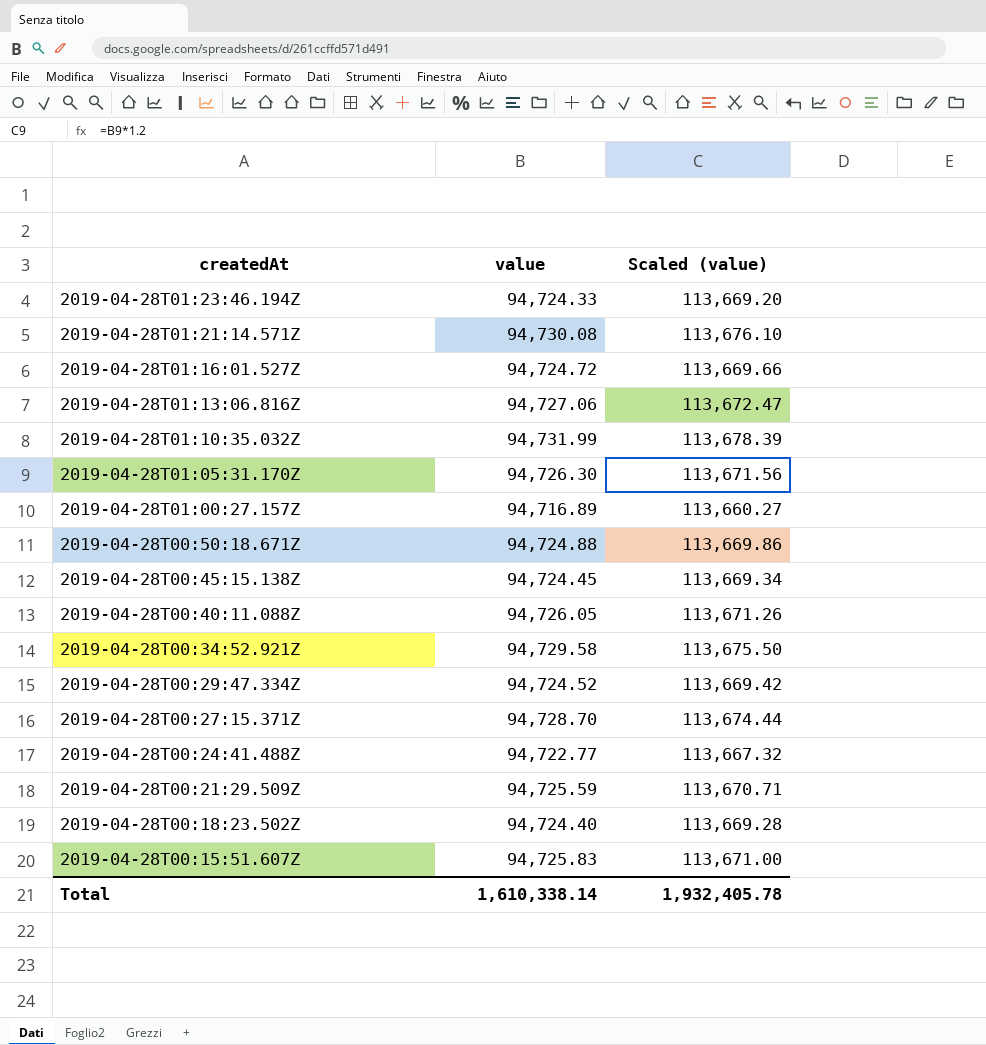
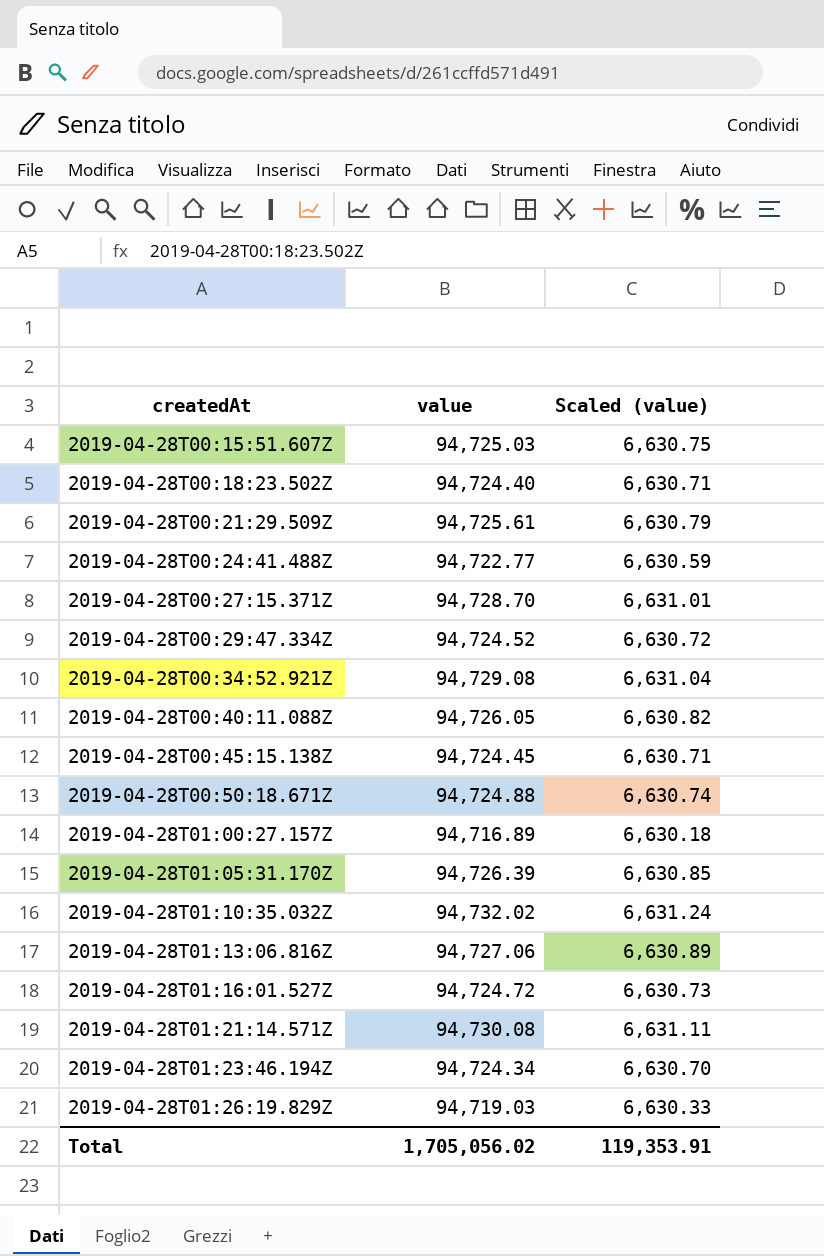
row order: createdAt descending -> createdAt ascending
column Scaled (value) | formula: [value] * 1.2 -> [value] * 0.07
2019-04-28T00:15:51.607Z | value: 94,725.83 -> 94,725.03
2019-04-28T00:21:29.509Z | value: 94,725.59 -> 94,725.61
2019-04-28T00:34:52.921Z | value: 94,729.58 -> 94,729.08
2019-04-28T01:05:31.170Z | value: 94,726.30 -> 94,726.39
2019-04-28T01:10:35.032Z | value: 94,731.99 -> 94,732.02
2019-04-28T01:23:46.194Z | value: 94,724.33 -> 94,724.34
row 2019-04-28T01:26:19.829Z: none -> 94,719.03 | 6,630.33
Total | value: 1,610,338.14 -> 1,705,056.02
Total | Scaled (value): 1,932,405.78 -> 119,353.91

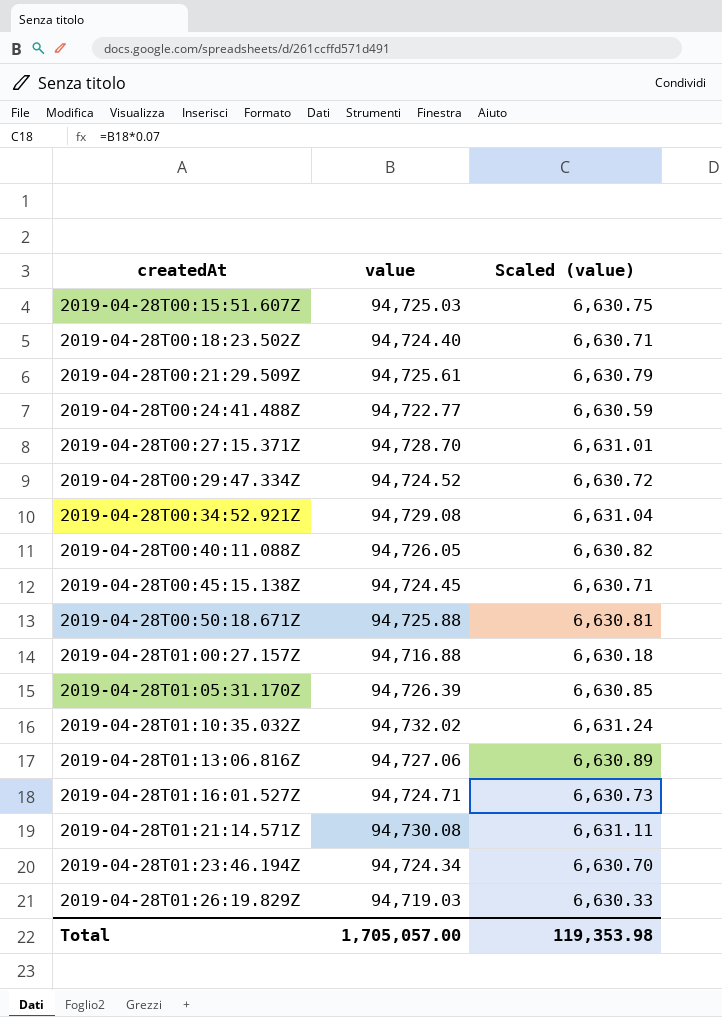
2019-04-28T00:50:18.671Z | value: 94,724.88 -> 94,725.88
2019-04-28T00:50:18.671Z | Scaled (value): 6,630.74 -> 6,630.81
2019-04-28T01:00:27.157Z | value: 94,716.89 -> 94,716.88
2019-04-28T01:16:01.527Z | value: 94,724.72 -> 94,724.71
Total | value: 1,705,056.02 -> 1,705,057.00
Total | Scaled (value): 119,353.91 -> 119,353.98

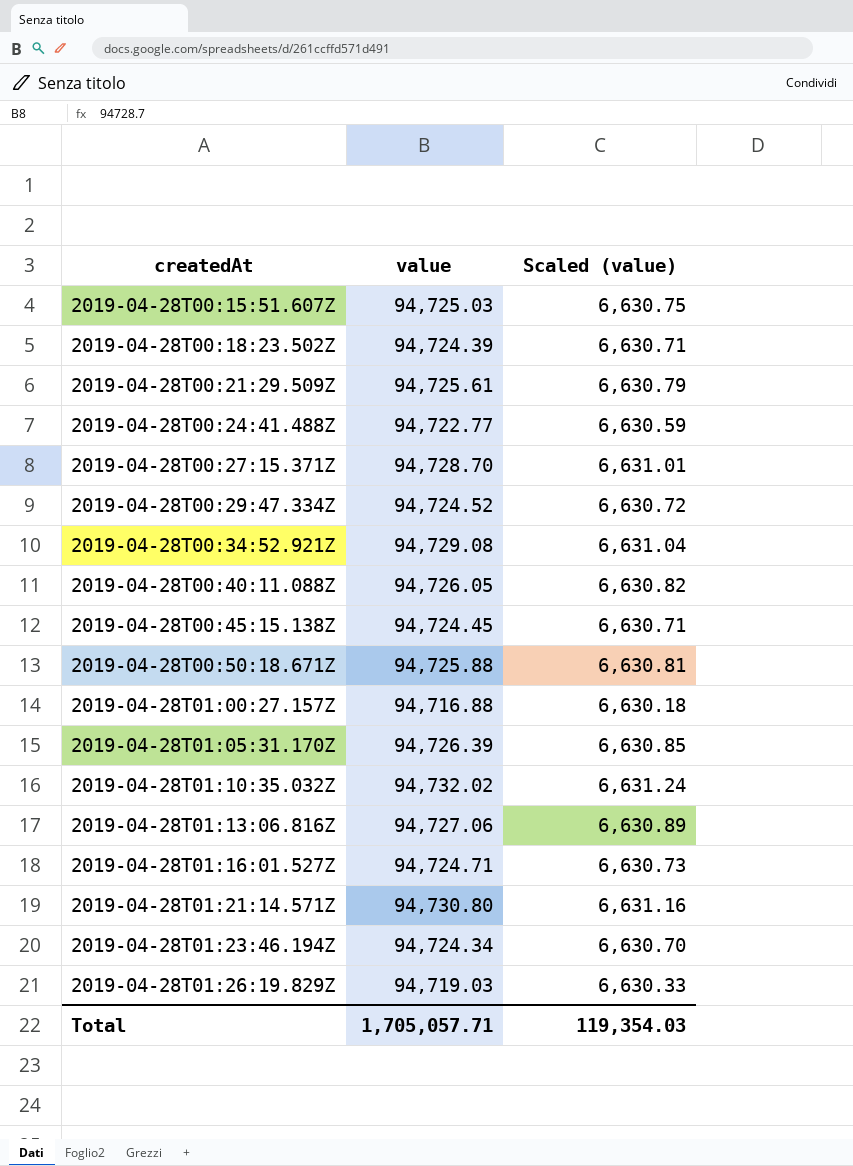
2019-04-28T00:18:23.502Z | value: 94,724.40 -> 94,724.39
2019-04-28T01:21:14.571Z | value: 94,730.08 -> 94,730.80
2019-04-28T01:21:14.571Z | Scaled (value): 6,631.11 -> 6,631.16
Total | value: 1,705,057.00 -> 1,705,057.71
Total | Scaled (value): 119,353.98 -> 119,354.03

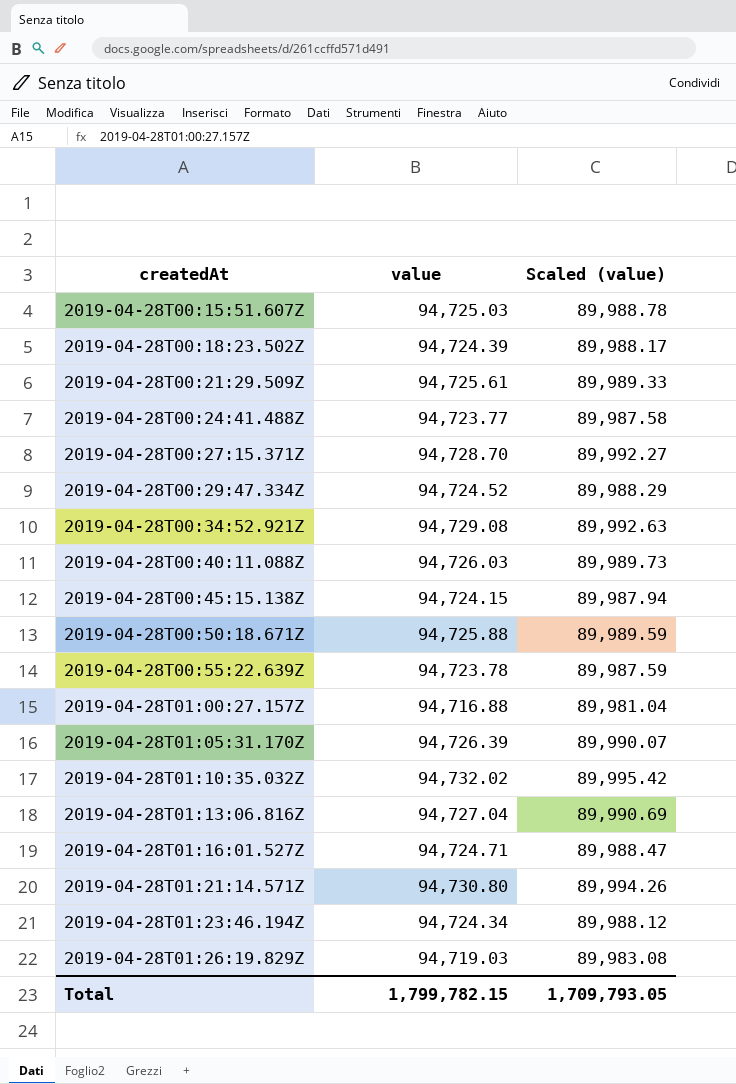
column Scaled (value) | formula: [value] * 0.07 -> [value] * 0.95
2019-04-28T00:24:41.488Z | value: 94,722.77 -> 94,723.77
2019-04-28T00:40:11.088Z | value: 94,726.05 -> 94,726.03
2019-04-28T00:45:15.138Z | value: 94,724.45 -> 94,724.15
row 2019-04-28T00:55:22.639Z: none -> 94,723.78 | 89,987.59
2019-04-28T01:13:06.816Z | value: 94,727.06 -> 94,727.04
Total | value: 1,705,057.71 -> 1,799,782.15
Total | Scaled (value): 119,354.03 -> 1,709,793.05

